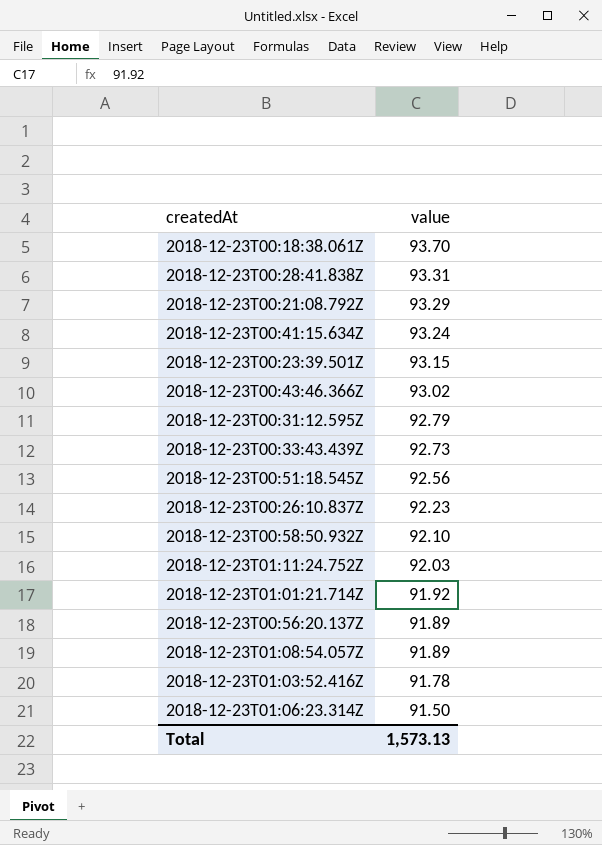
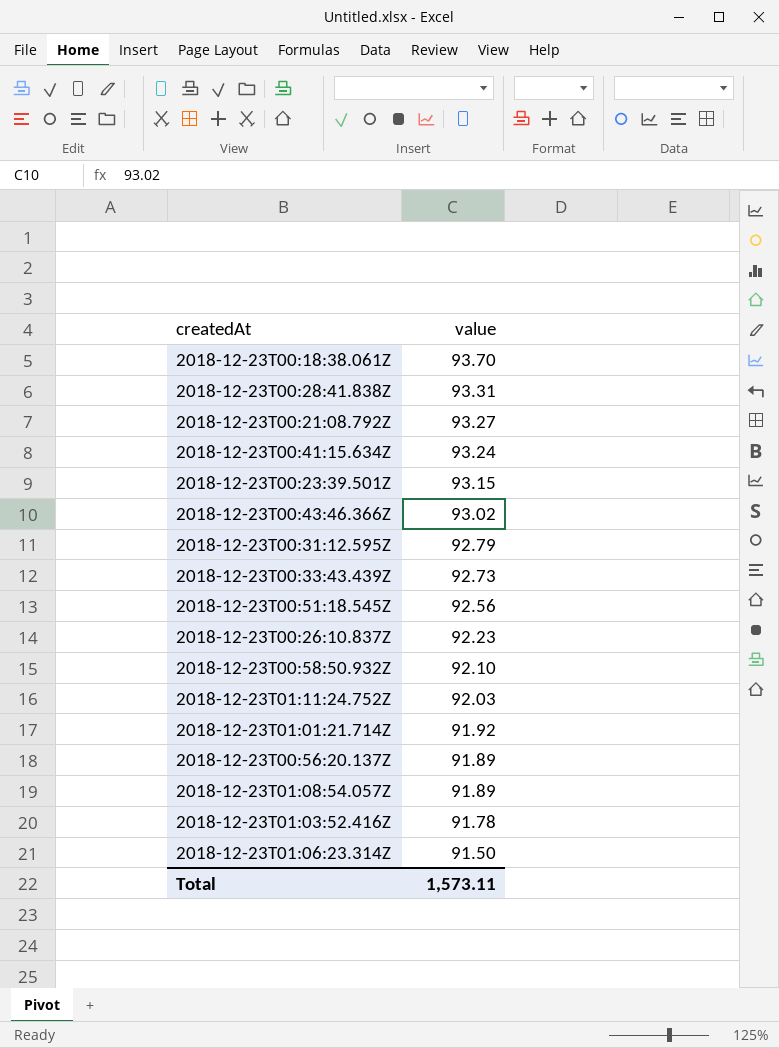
2018-12-23T00:21:08.792Z | value: 93.29 -> 93.27
Total | value: 1,573.13 -> 1,573.11

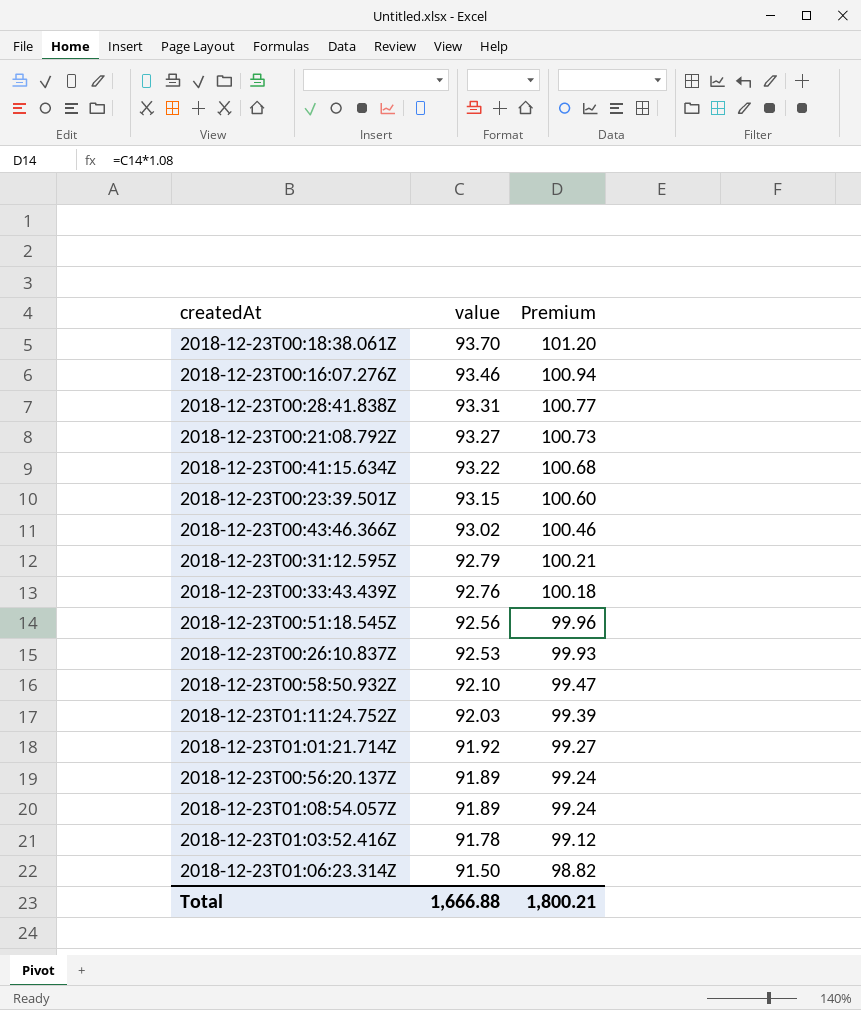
column Premium | formula: none -> [value] * 1.08
row 2018-12-23T00:16:07.276Z: none -> 93.46 | 100.94
2018-12-23T00:41:15.634Z | value: 93.24 -> 93.22
2018-12-23T00:33:43.439Z | value: 92.73 -> 92.76
2018-12-23T00:26:10.837Z | value: 92.23 -> 92.53
Total | value: 1,573.11 -> 1,666.88

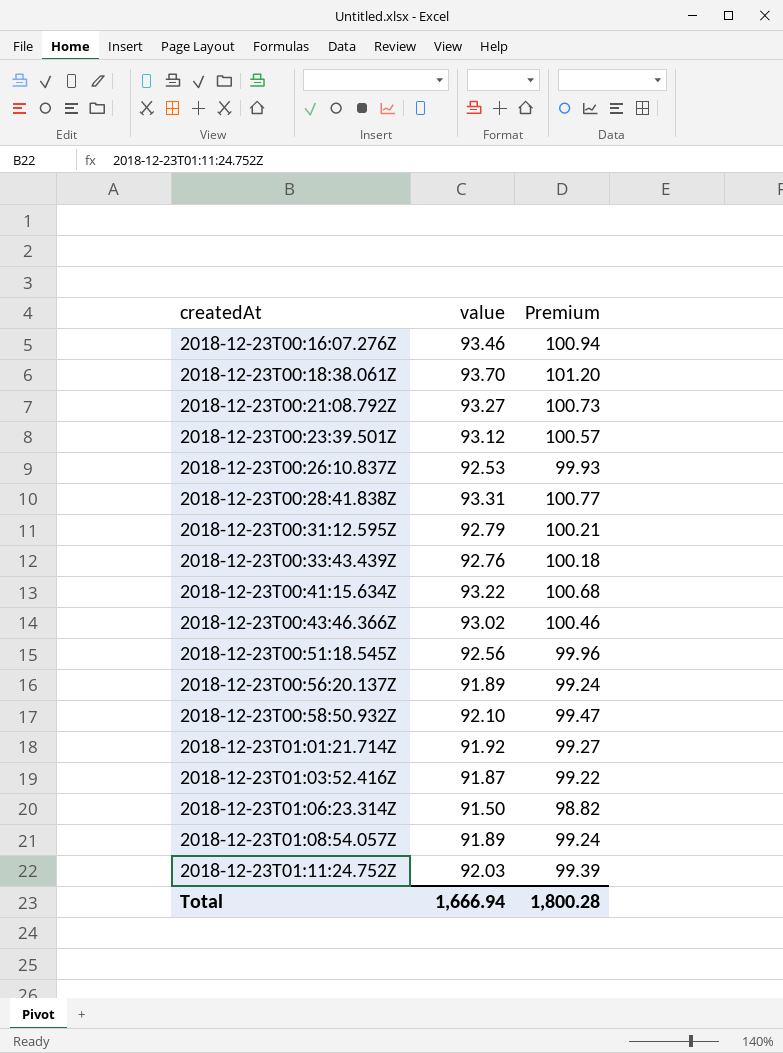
row order: value descending -> createdAt ascending
2018-12-23T00:23:39.501Z | value: 93.15 -> 93.12
2018-12-23T00:23:39.501Z | Premium: 100.60 -> 100.57
2018-12-23T01:03:52.416Z | value: 91.78 -> 91.87
2018-12-23T01:03:52.416Z | Premium: 99.12 -> 99.22
Total | value: 1,666.88 -> 1,666.94
Total | Premium: 1,800.21 -> 1,800.28

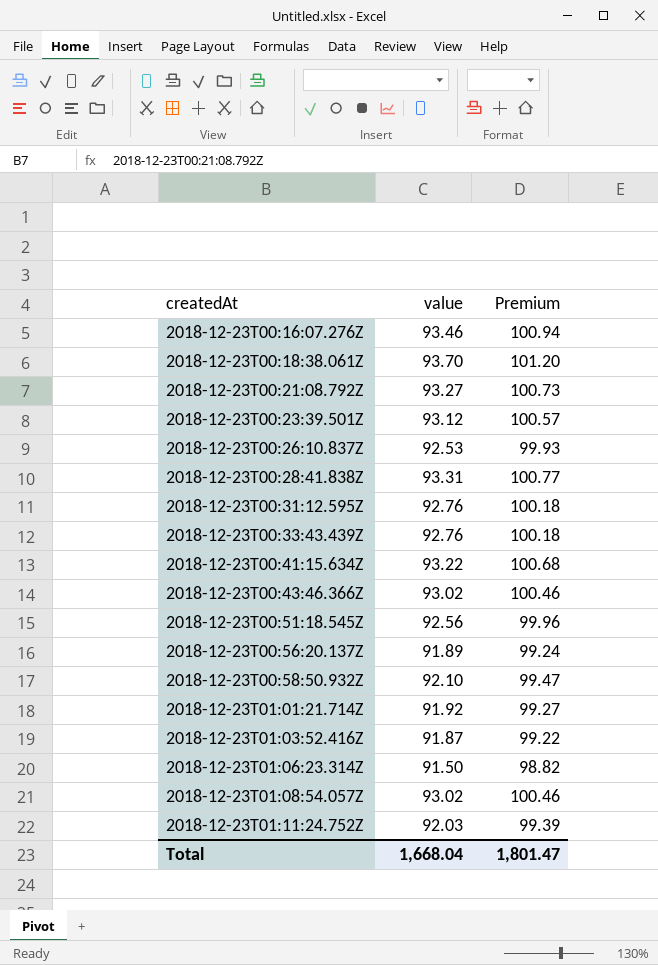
2018-12-23T00:31:12.595Z | value: 92.79 -> 92.76
2018-12-23T00:31:12.595Z | Premium: 100.21 -> 100.18
2018-12-23T01:08:54.057Z | value: 91.89 -> 93.02
2018-12-23T01:08:54.057Z | Premium: 99.24 -> 100.46
Total | value: 1,666.94 -> 1,668.04
Total | Premium: 1,800.28 -> 1,801.47

